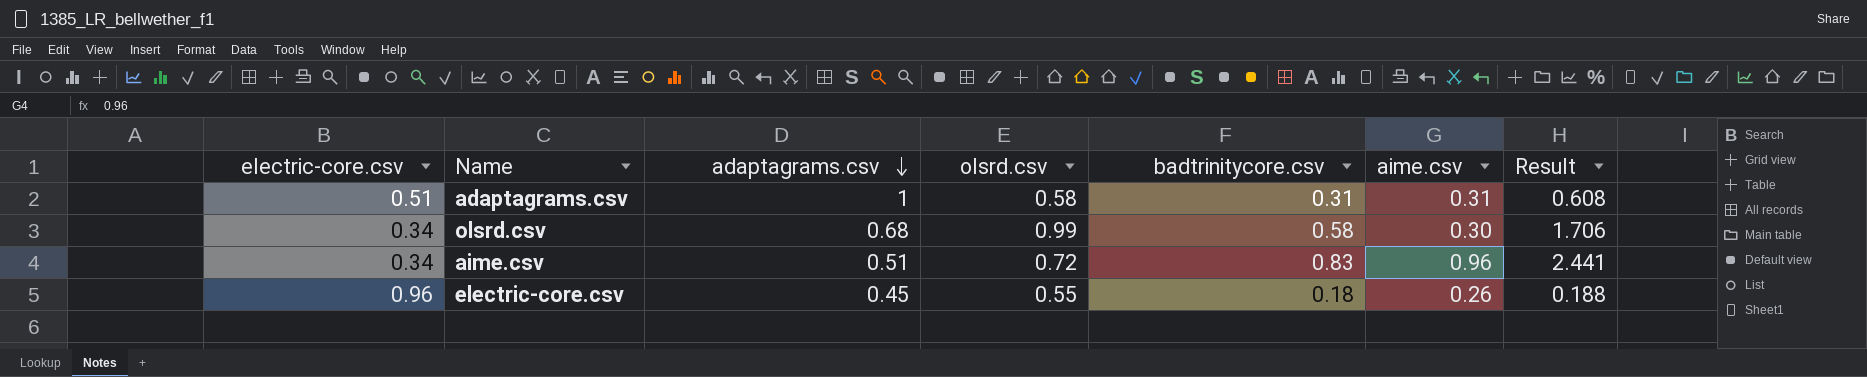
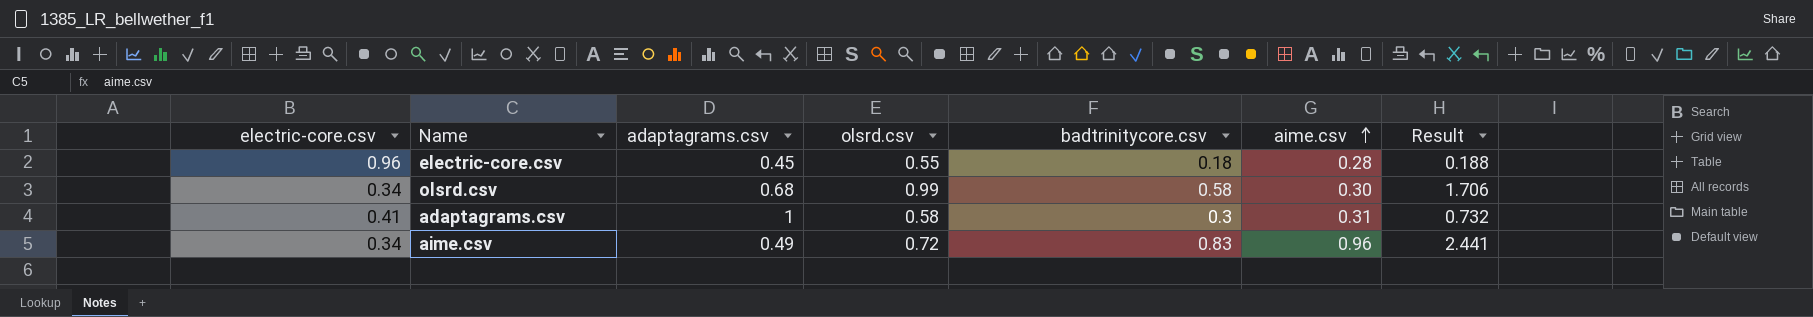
row order: adaptagrams.csv descending -> aime.csv ascending
electric-core.csv | aime.csv: 0.26 -> 0.28
adaptagrams.csv | electric-core.csv: 0.51 -> 0.41
adaptagrams.csv | badtrinitycore.csv: 0.31 -> 0.3
adaptagrams.csv | Result: 0.608 -> 0.732
aime.csv | adaptagrams.csv: 0.51 -> 0.49

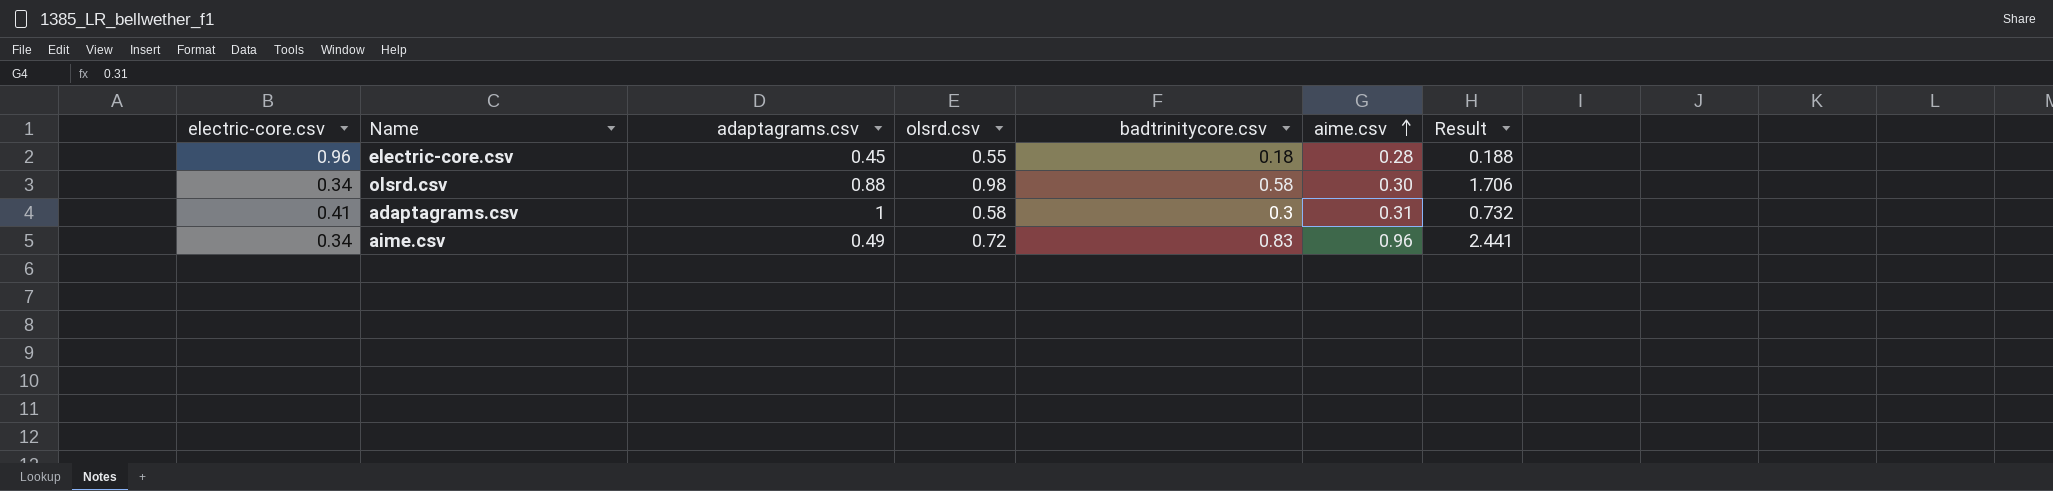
olsrd.csv | adaptagrams.csv: 0.68 -> 0.88
olsrd.csv | olsrd.csv: 0.99 -> 0.98

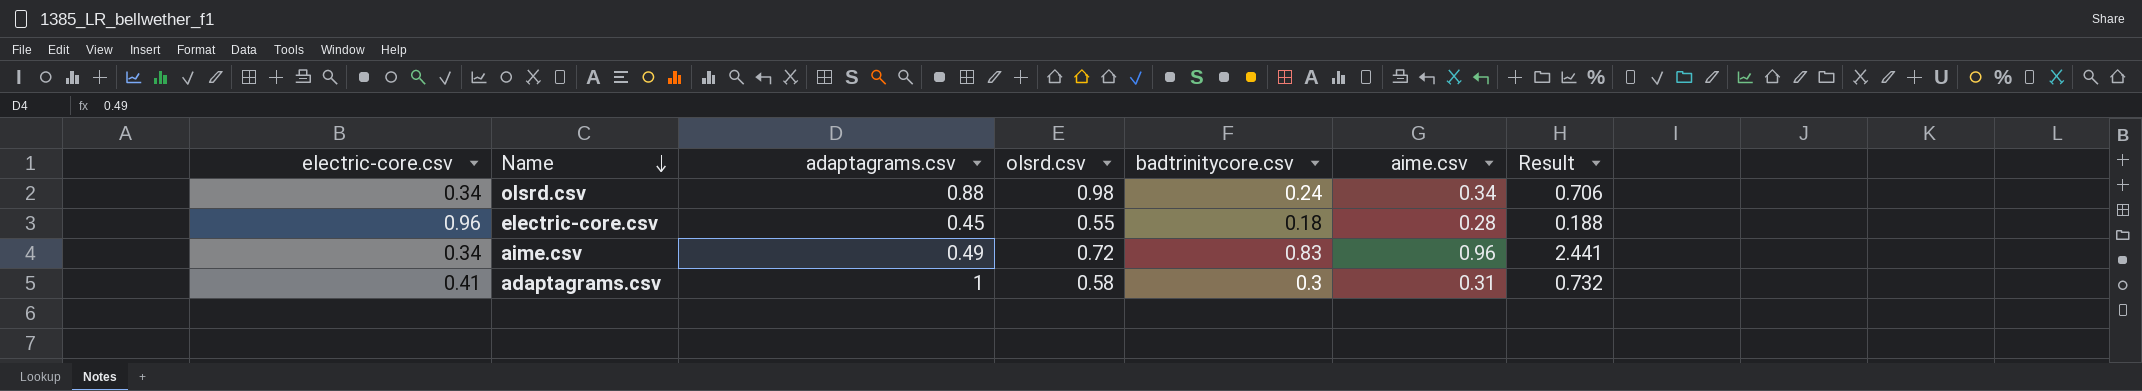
row order: aime.csv ascending -> Name descending
olsrd.csv | badtrinitycore.csv: 0.58 -> 0.24
olsrd.csv | aime.csv: 0.30 -> 0.34
olsrd.csv | Result: 1.706 -> 0.706

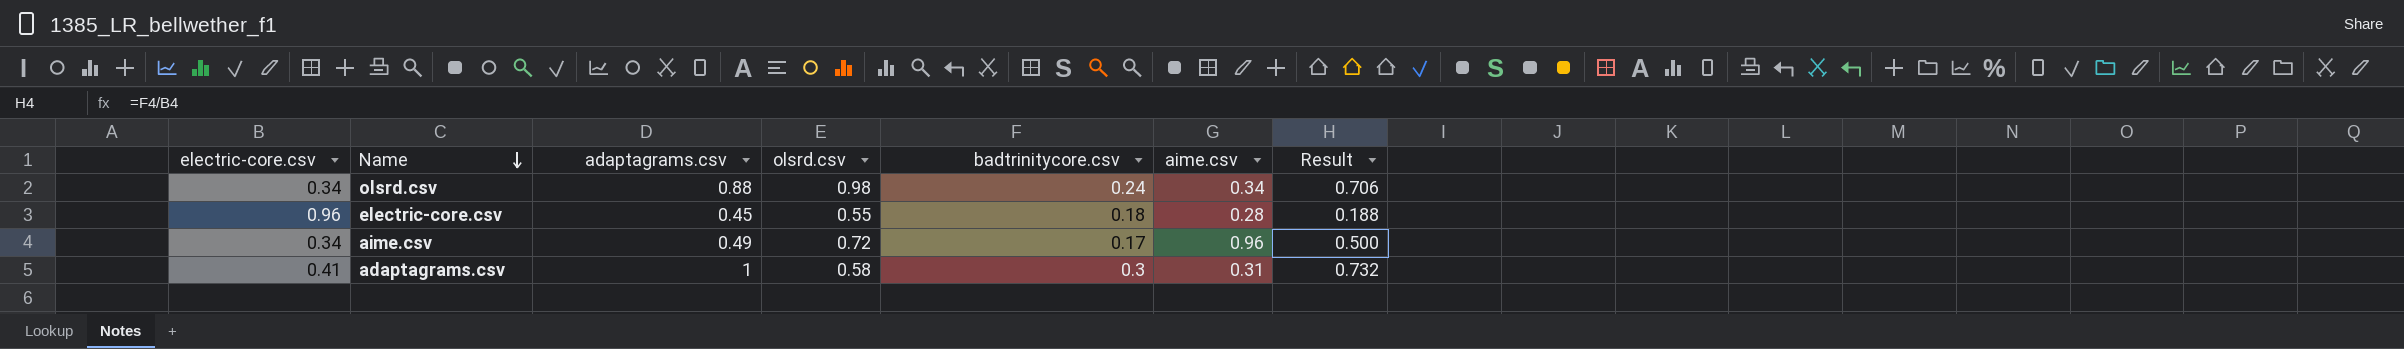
aime.csv | badtrinitycore.csv: 0.83 -> 0.17
aime.csv | Result: 2.441 -> 0.500

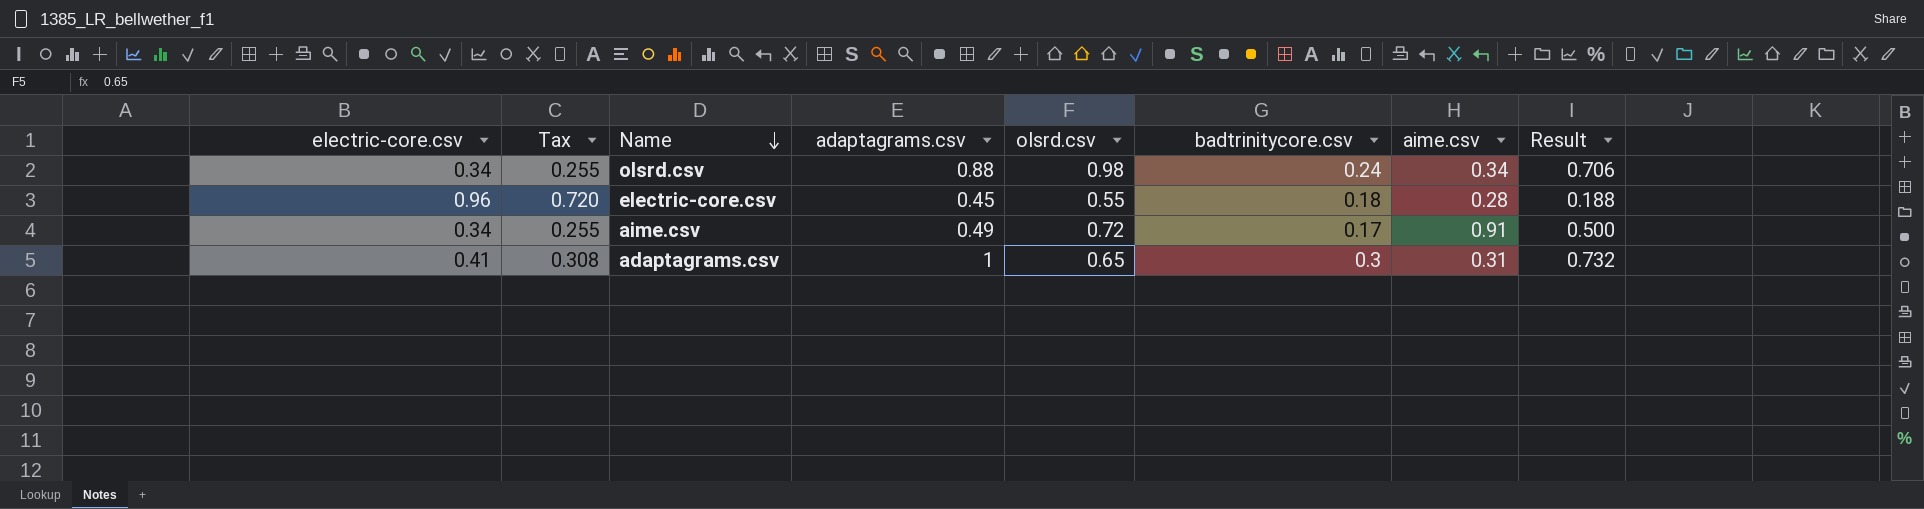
column Tax | formula: none -> [electric-core.csv] * 0.75
aime.csv | aime.csv: 0.96 -> 0.91
adaptagrams.csv | olsrd.csv: 0.58 -> 0.65

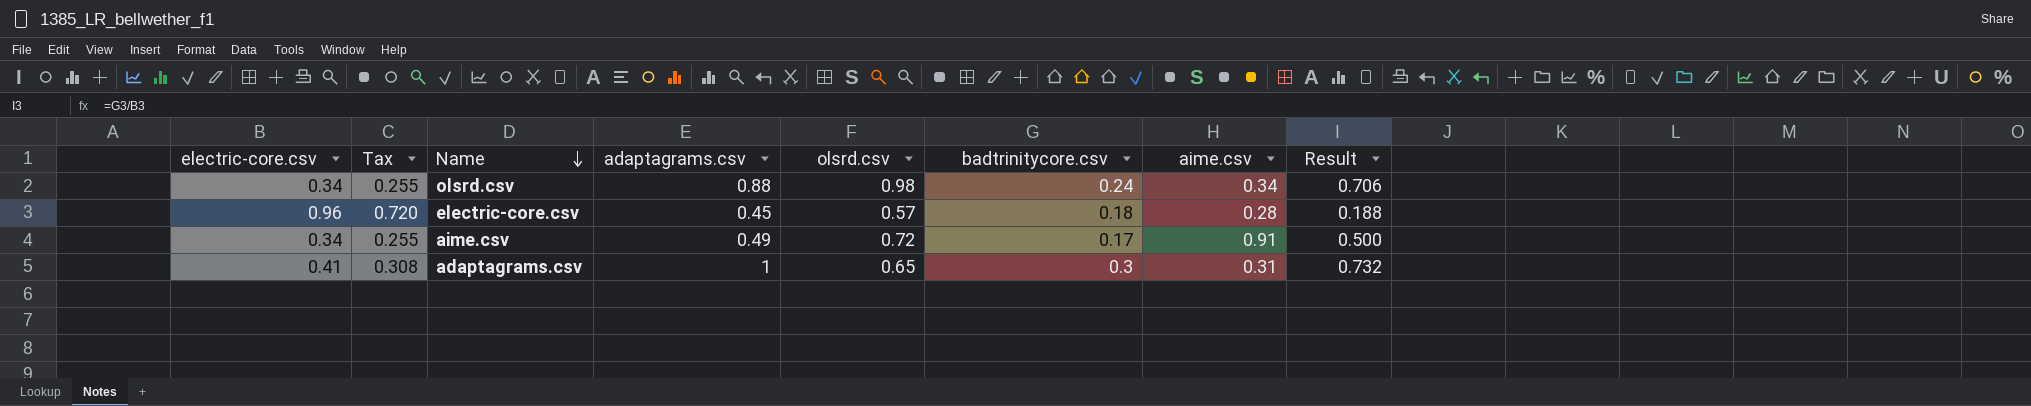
electric-core.csv | olsrd.csv: 0.55 -> 0.57

